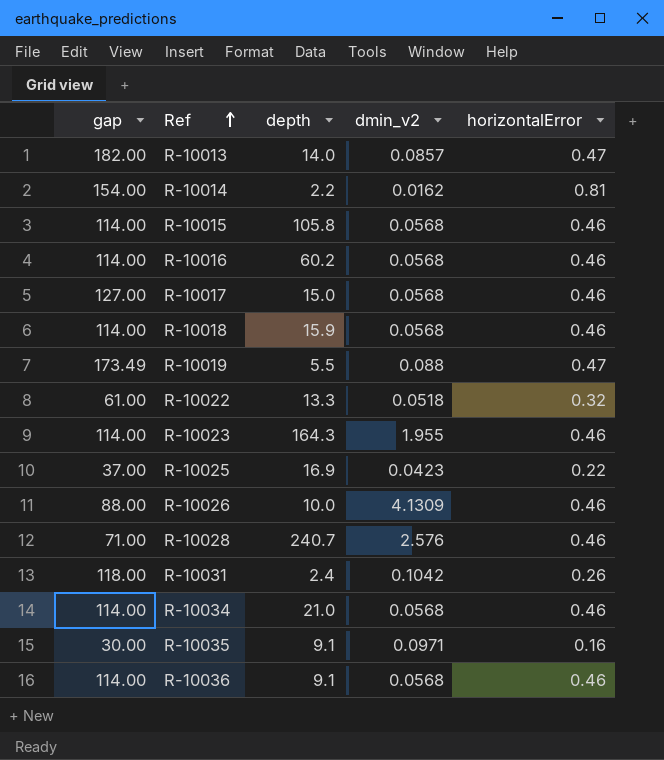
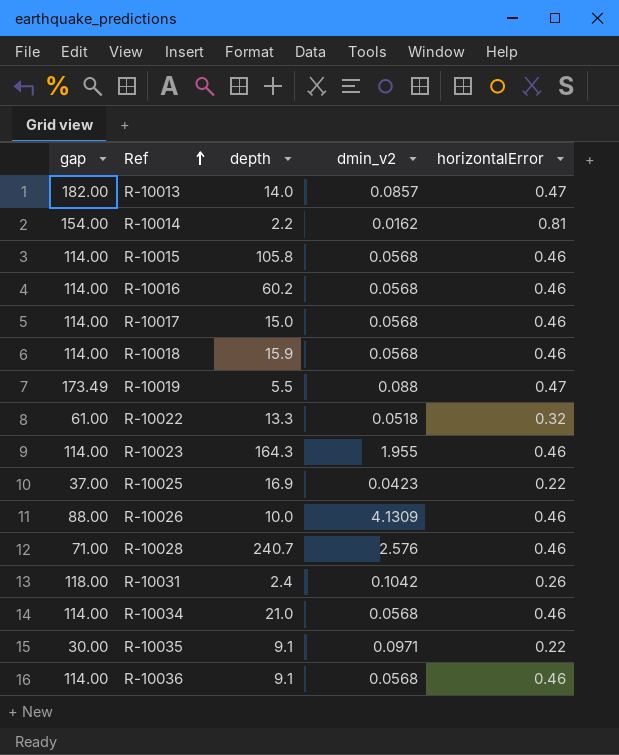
R-10017 | gap: 127.00 -> 114.00
R-10035 | horizontalError: 0.16 -> 0.22

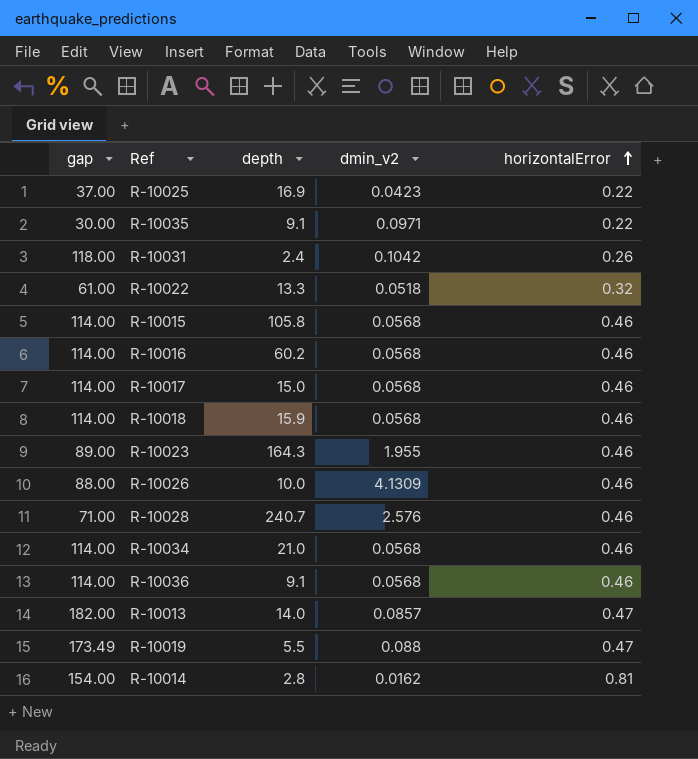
row order: Ref ascending -> horizontalError ascending
R-10023 | gap: 114.00 -> 89.00
R-10014 | depth: 2.2 -> 2.8

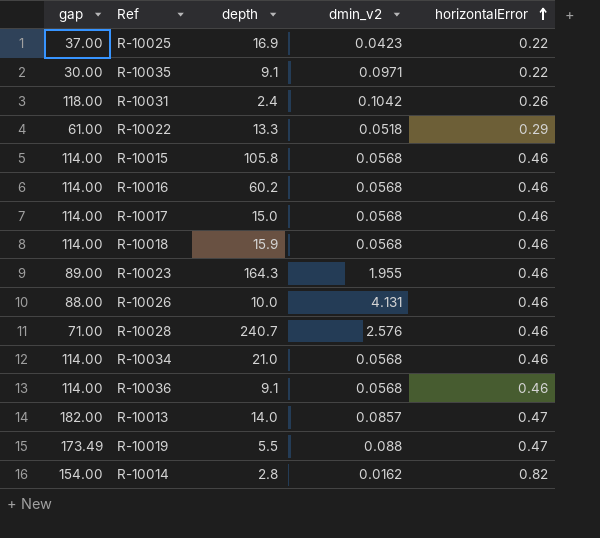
R-10022 | horizontalError: 0.32 -> 0.29
R-10026 | dmin_v2: 4.1309 -> 4.131
R-10014 | horizontalError: 0.81 -> 0.82

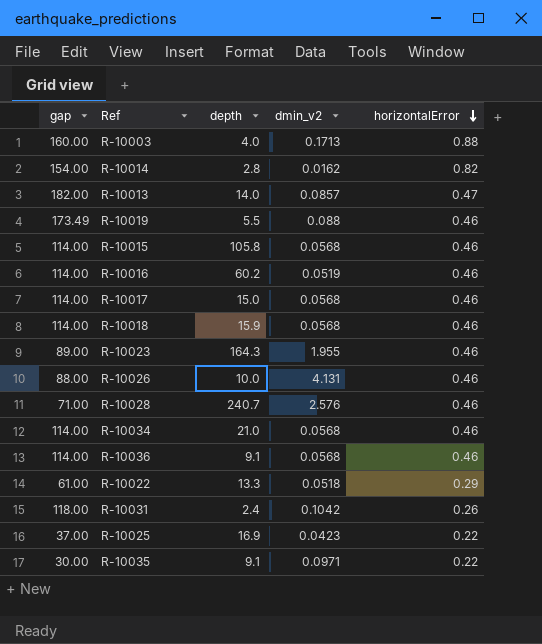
row order: horizontalError ascending -> horizontalError descending
row R-10003: none -> 160.00 | 4.0 | 0.1713 | 0.88
R-10019 | horizontalError: 0.47 -> 0.46
R-10016 | dmin_v2: 0.0568 -> 0.0519

